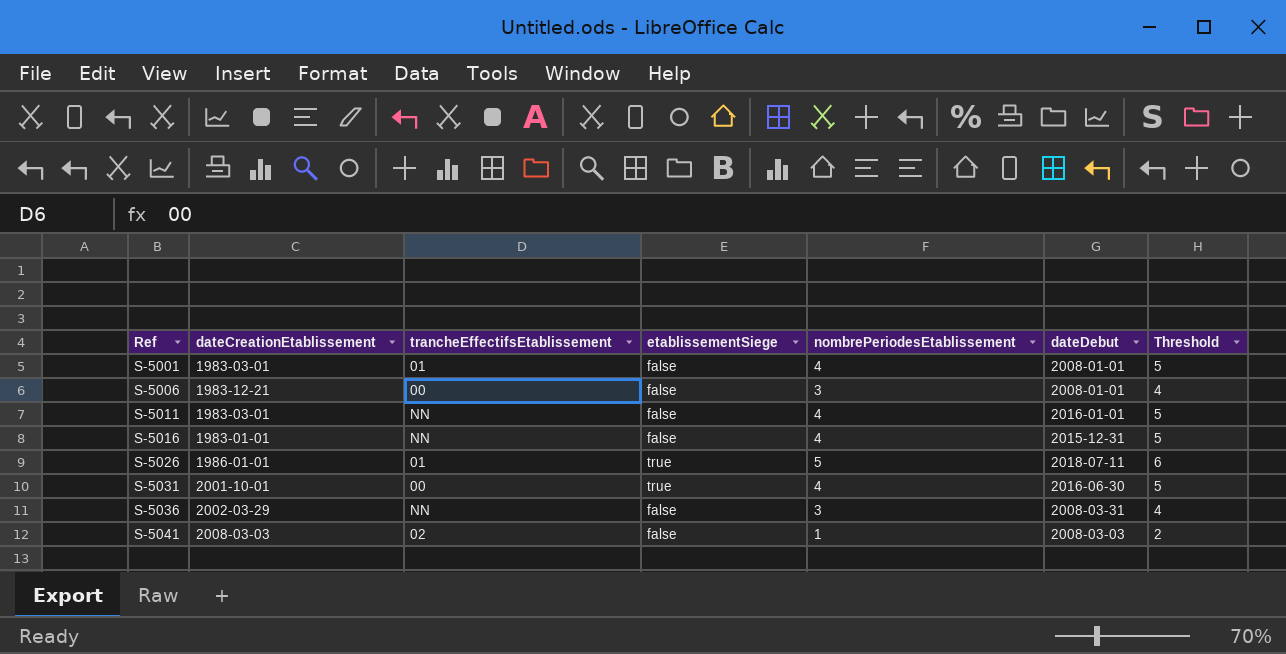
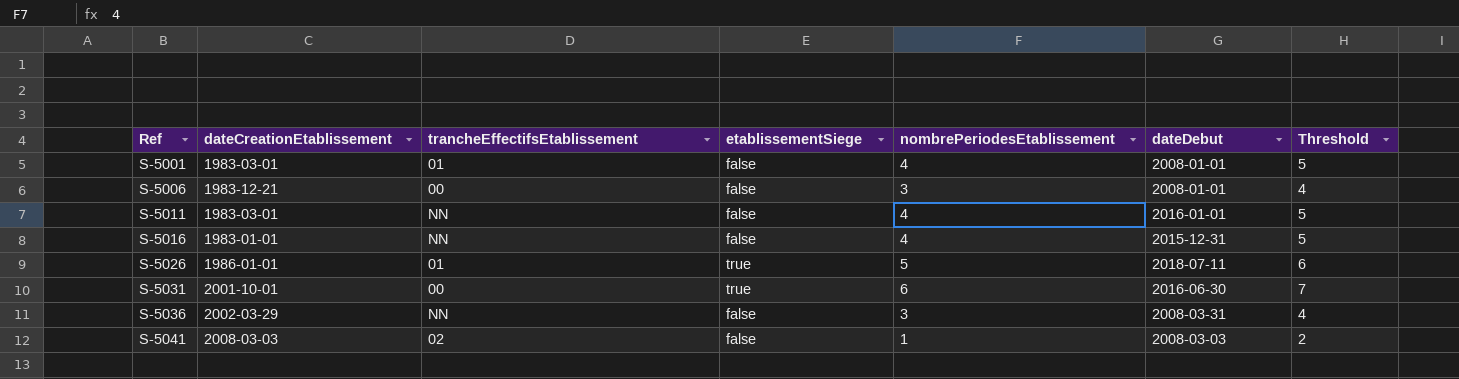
S-5031 | nombrePeriodesEtablissement: 4 -> 6
S-5031 | Threshold: 5 -> 7

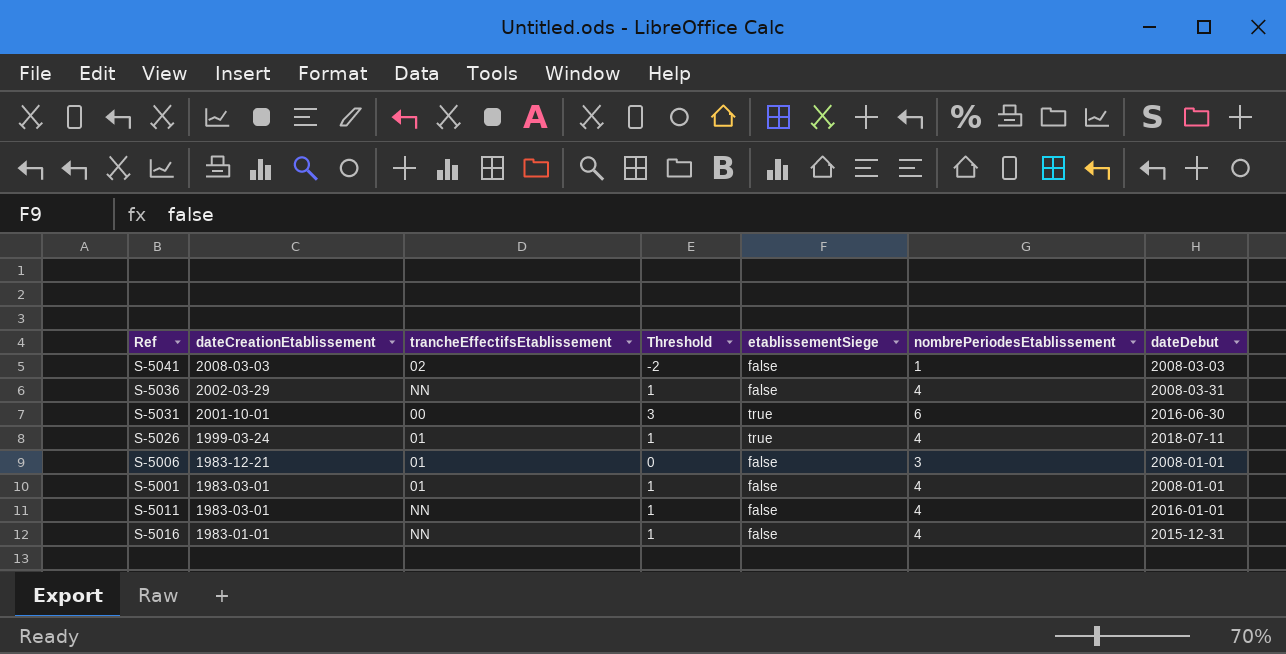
row order: Ref ascending -> dateCreationEtablissement descending
column Threshold | formula: [nombrePeriodesEtablissement] + 1 -> [nombrePeriodesEtablissement] - 3
column Threshold | position: 7 -> 4
S-5036 | nombrePeriodesEtablissement: 3 -> 4
S-5026 | dateCreationEtablissement: 1986-01-01 -> 1999-03-24
S-5026 | nombrePeriodesEtablissement: 5 -> 4
S-5006 | trancheEffectifsEtablissement: 00 -> 01

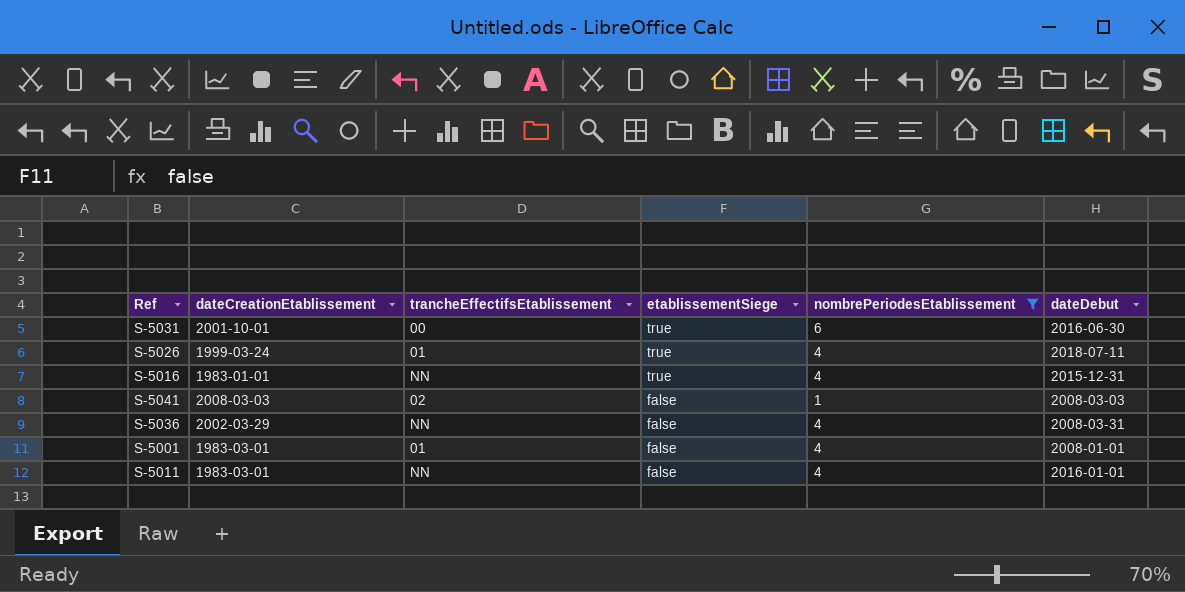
filter: none -> nombrePeriodesEtablissement != 3
row order: dateCreationEtablissement descending -> etablissementSiege descending
column Threshold | formula: [nombrePeriodesEtablissement] - 3 -> none
S-5016 | etablissementSiege: false -> true

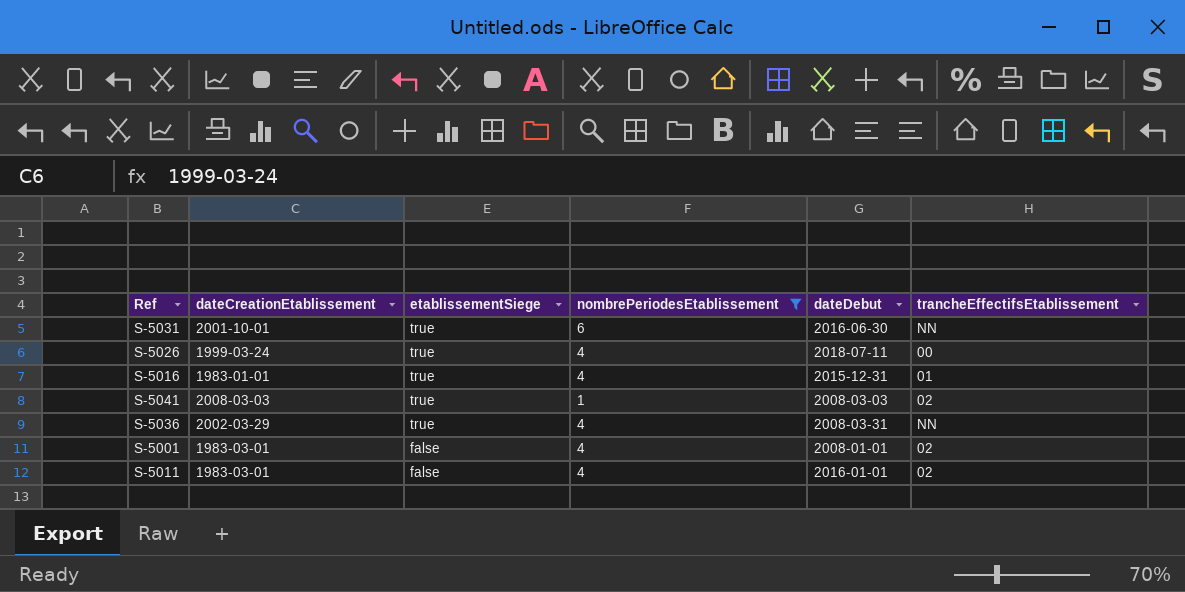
column trancheEffectifsEtablissement | position: 3 -> 6
S-5031 | trancheEffectifsEtablissement: 00 -> NN
S-5026 | trancheEffectifsEtablissement: 01 -> 00
S-5016 | trancheEffectifsEtablissement: NN -> 01
S-5041 | etablissementSiege: false -> true
S-5036 | etablissementSiege: false -> true
S-5001 | trancheEffectifsEtablissement: 01 -> 02
S-5011 | trancheEffectifsEtablissement: NN -> 02

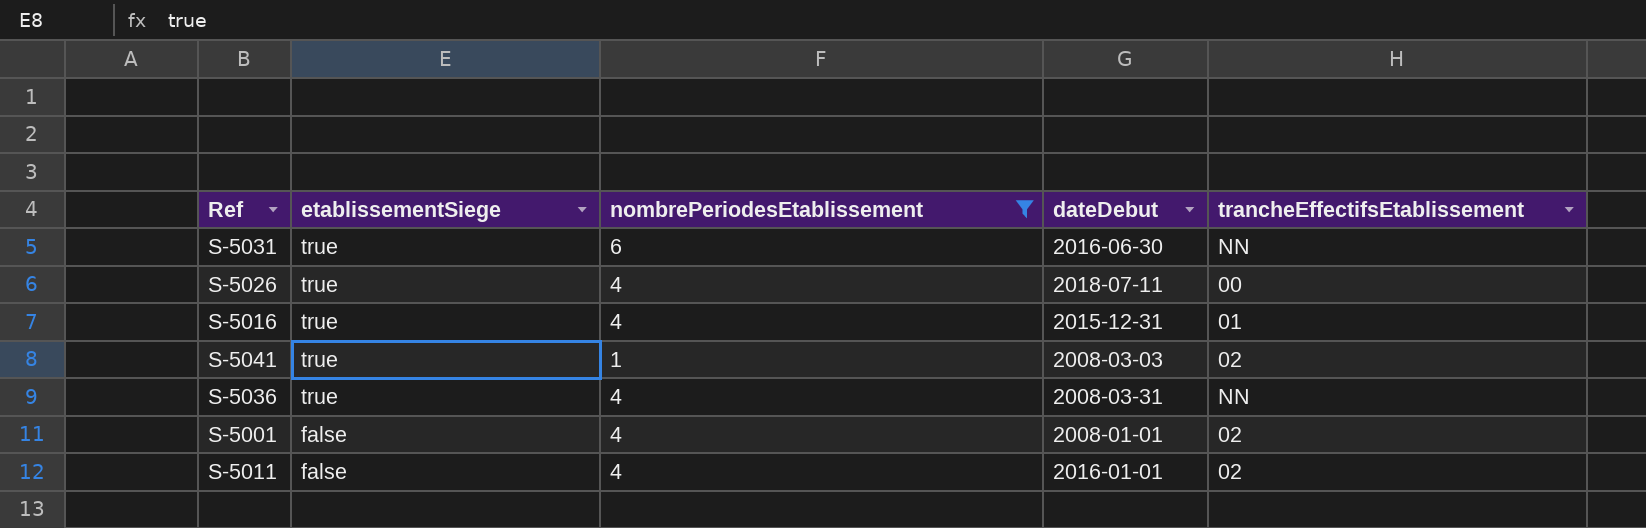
column dateCreationEtablissement | position: 2 -> none

